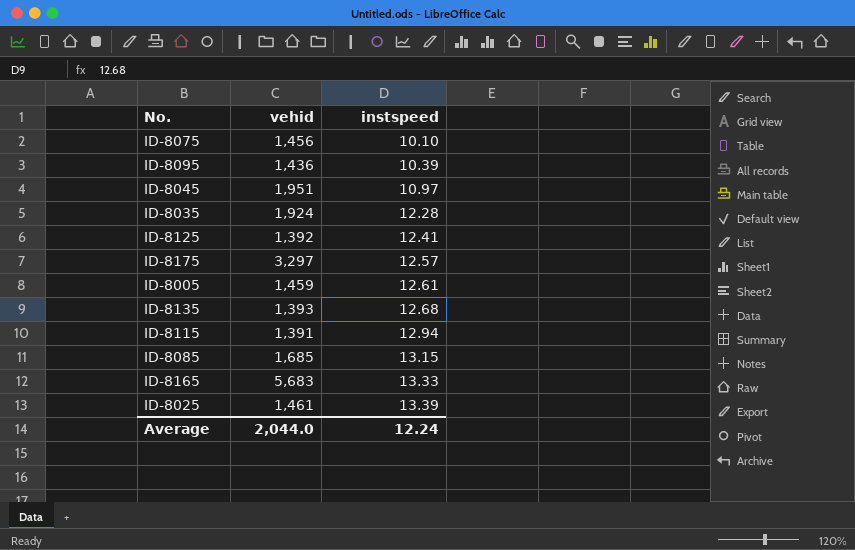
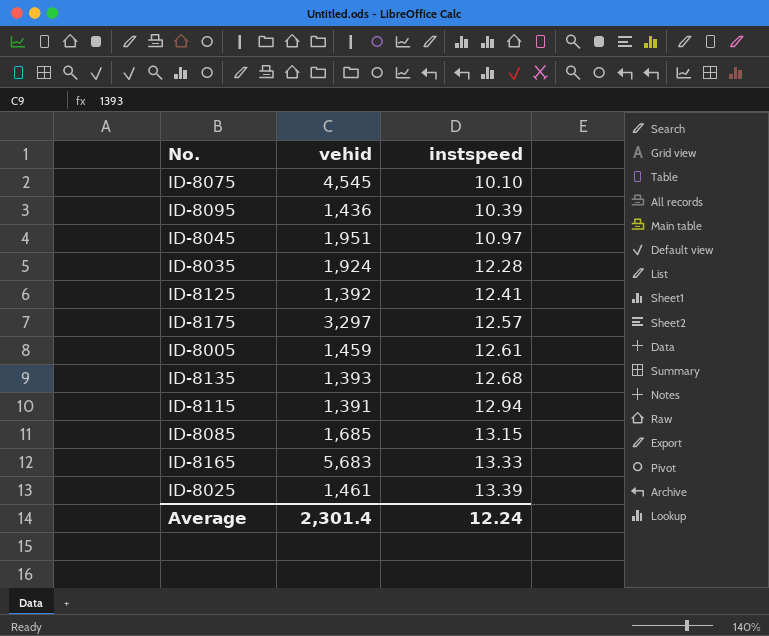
ID-8075 | vehid: 1,456 -> 4,545
Average | vehid: 2,044.0 -> 2,301.4

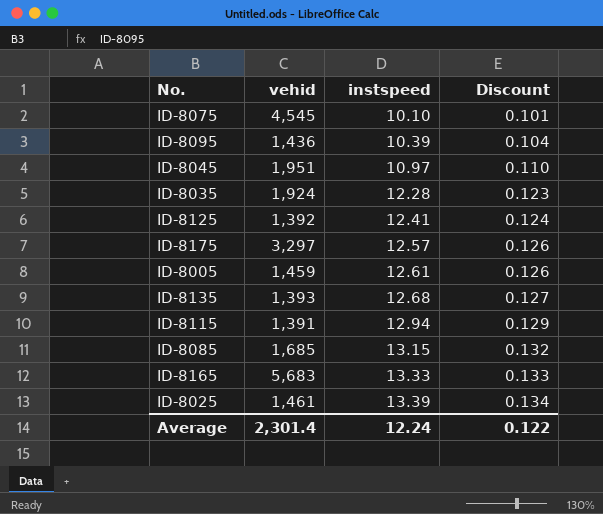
column Discount | formula: none -> [instspeed] * 0.01

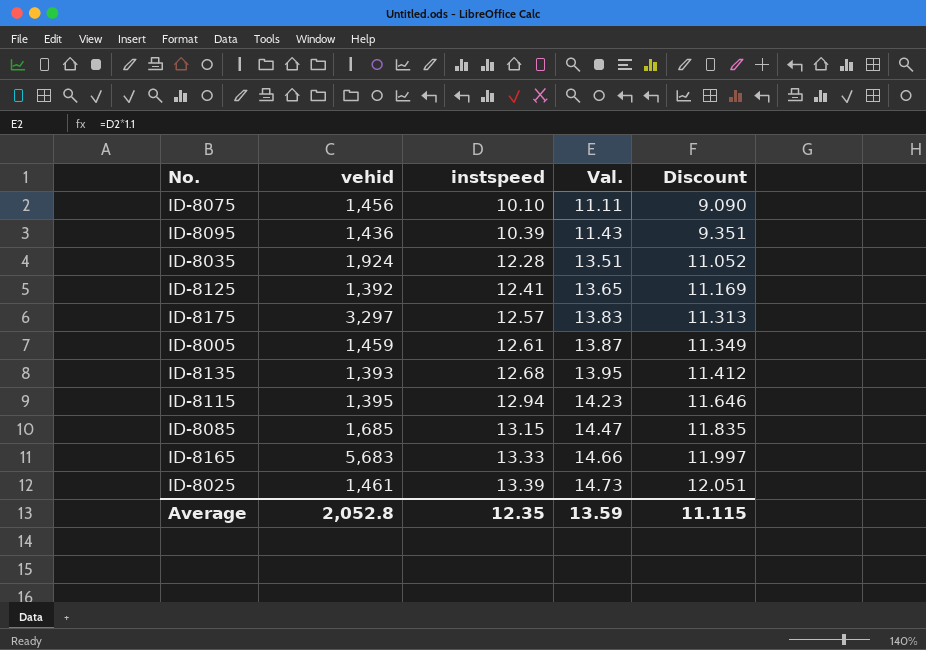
column Val. | formula: none -> [instspeed] * 1.1
column Discount | formula: [instspeed] * 0.01 -> [instspeed] * 0.9
row ID-8045: 1,951 | 10.97 | 0.110 -> none
ID-8075 | vehid: 4,545 -> 1,456
ID-8115 | vehid: 1,391 -> 1,395
Average | vehid: 2,301.4 -> 2,052.8
Average | instspeed: 12.24 -> 12.35
Average | Discount: 0.122 -> 11.115

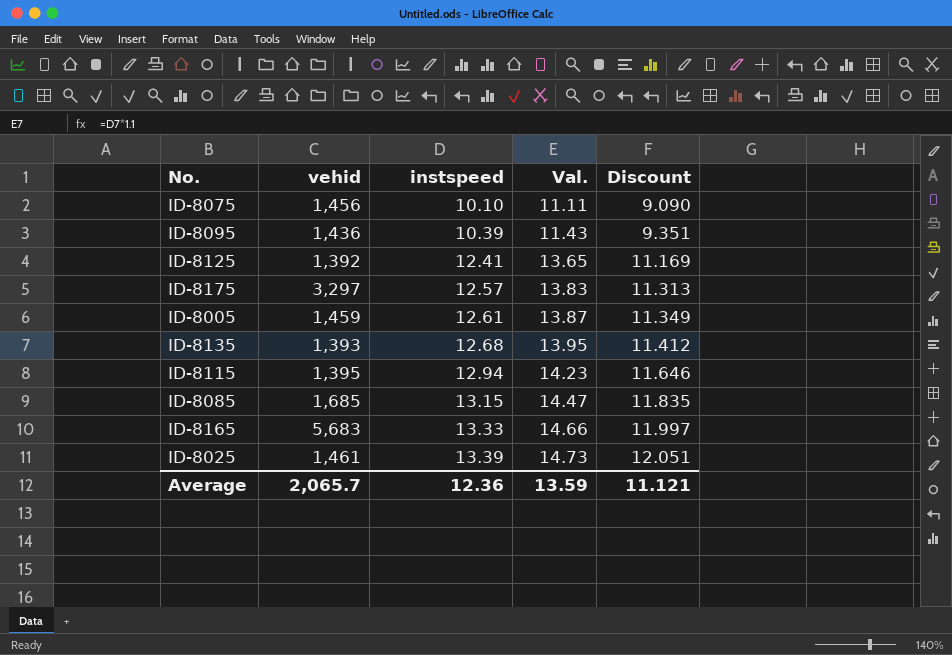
row ID-8035: 1,924 | 12.28 | 13.51 | 11.052 -> none
Average | vehid: 2,052.8 -> 2,065.7
Average | instspeed: 12.35 -> 12.36
Average | Discount: 11.115 -> 11.121

